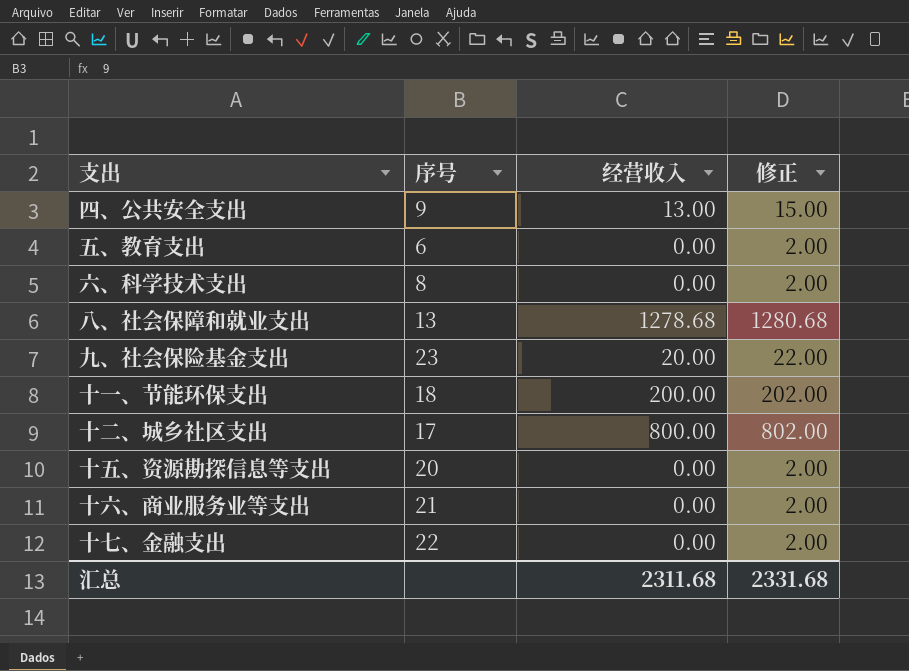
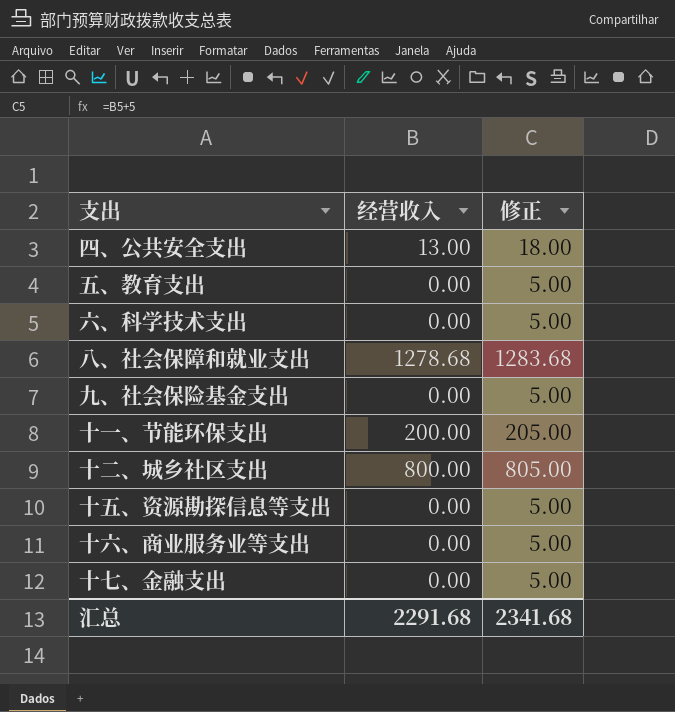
column 序号 | position: 2 -> none
column 修正 | formula: [经营收入] + 2 -> [经营收入] + 5
九、社会保险基金支出 | 经营收入: 20.00 -> 0.00
汇总 | 经营收入: 2311.68 -> 2291.68
汇总 | 修正: 2331.68 -> 2341.68

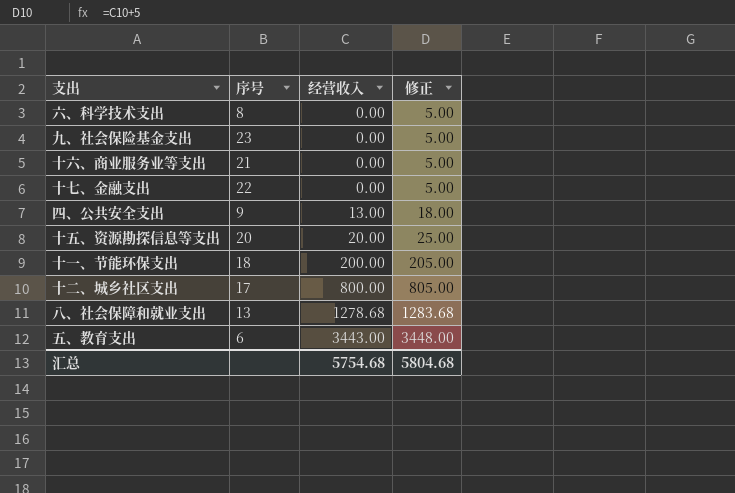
row order: none -> 经营收入 ascending
column 序号 | position: none -> 2
十五、资源勘探信息等支出 | 经营收入: 0.00 -> 20.00
十五、资源勘探信息等支出 | 修正: 5.00 -> 25.00
五、教育支出 | 经营收入: 0.00 -> 3443.00
五、教育支出 | 修正: 5.00 -> 3448.00
汇总 | 经营收入: 2291.68 -> 5754.68
汇总 | 修正: 2341.68 -> 5804.68

